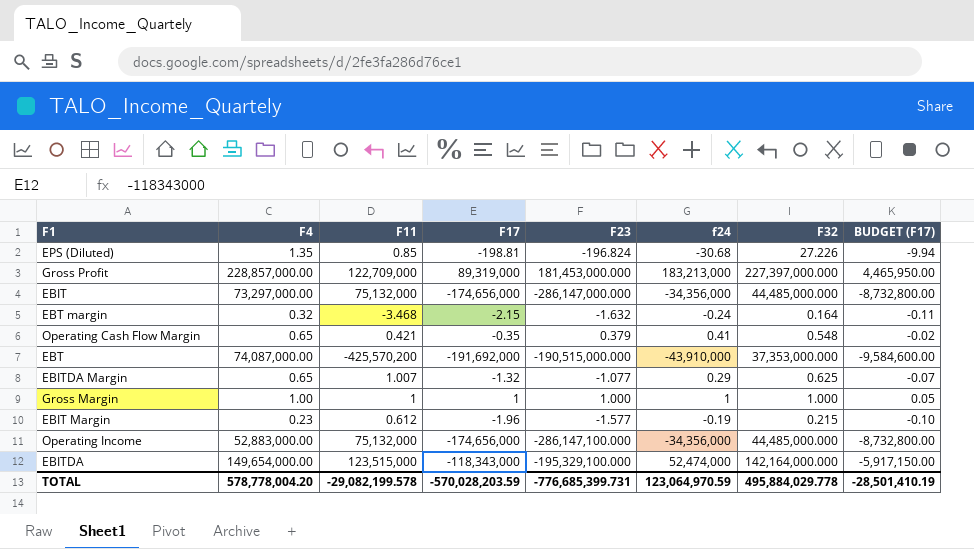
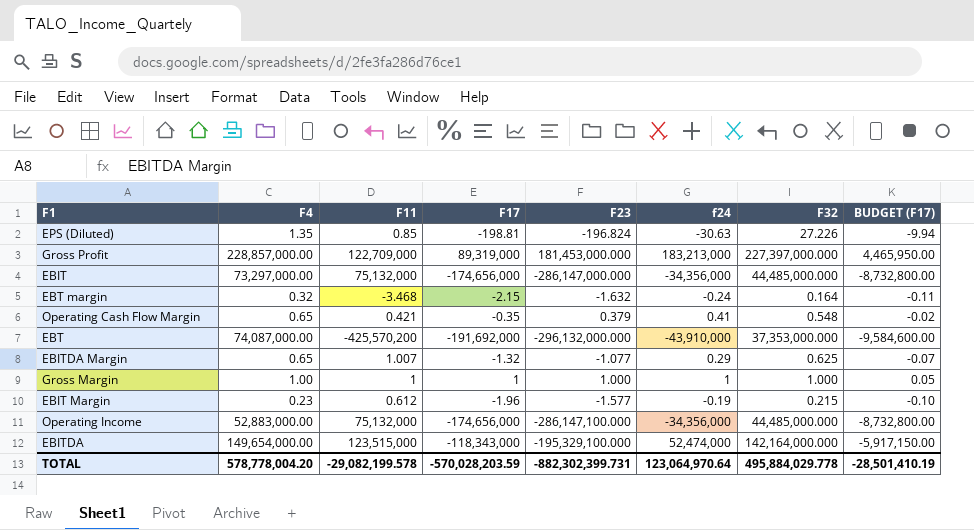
EPS (Diluted) | f24: -30.68 -> -30.63
EBT | F23: -190,515,000.000 -> -296,132,000.000
TOTAL | F23: -776,685,399.731 -> -882,302,399.731
TOTAL | f24: 123,064,970.59 -> 123,064,970.64

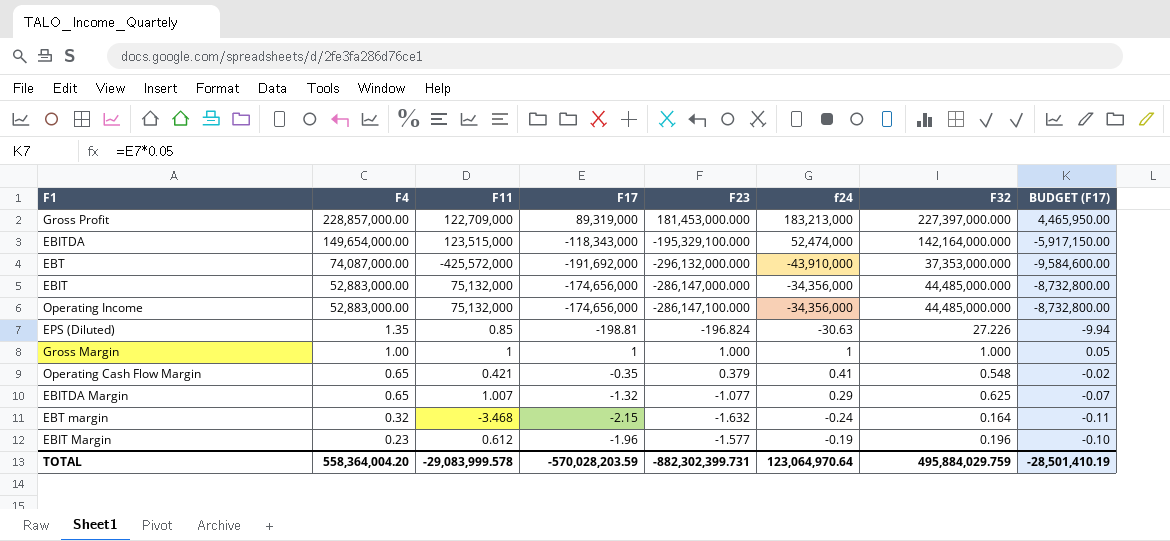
row order: none -> F4 descending
EBT | F11: -425,570,200 -> -425,572,000
EBIT | F4: 73,297,000.00 -> 52,883,000.00
EBIT Margin | F32: 0.215 -> 0.196
TOTAL | F4: 578,778,004.20 -> 558,364,004.20
TOTAL | F11: -29,082,199.578 -> -29,083,999.578
TOTAL | F32: 495,884,029.778 -> 495,884,029.759

